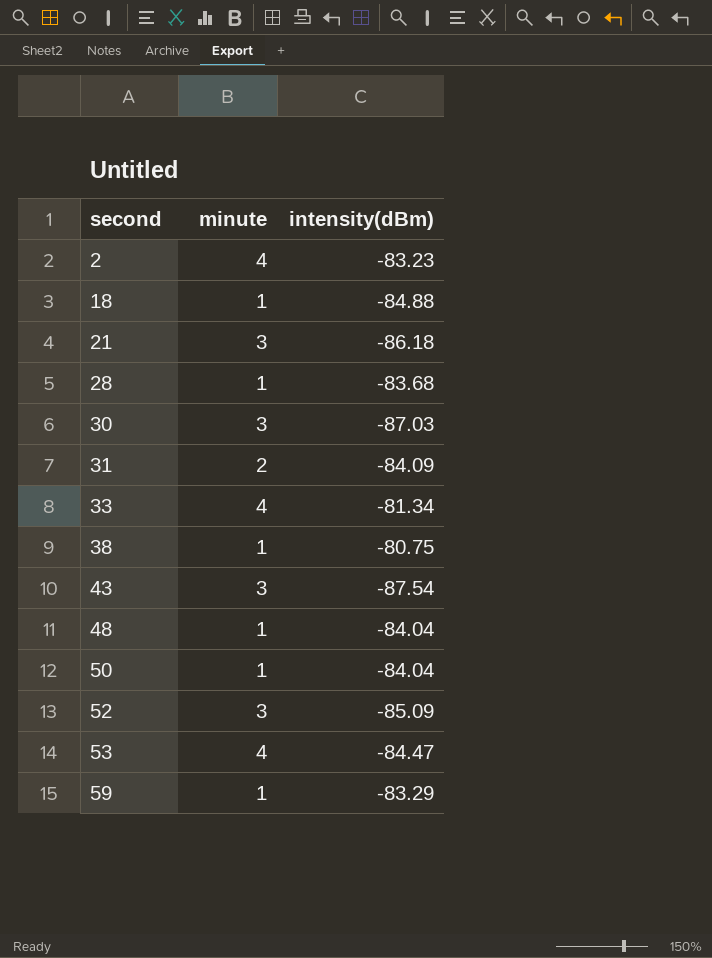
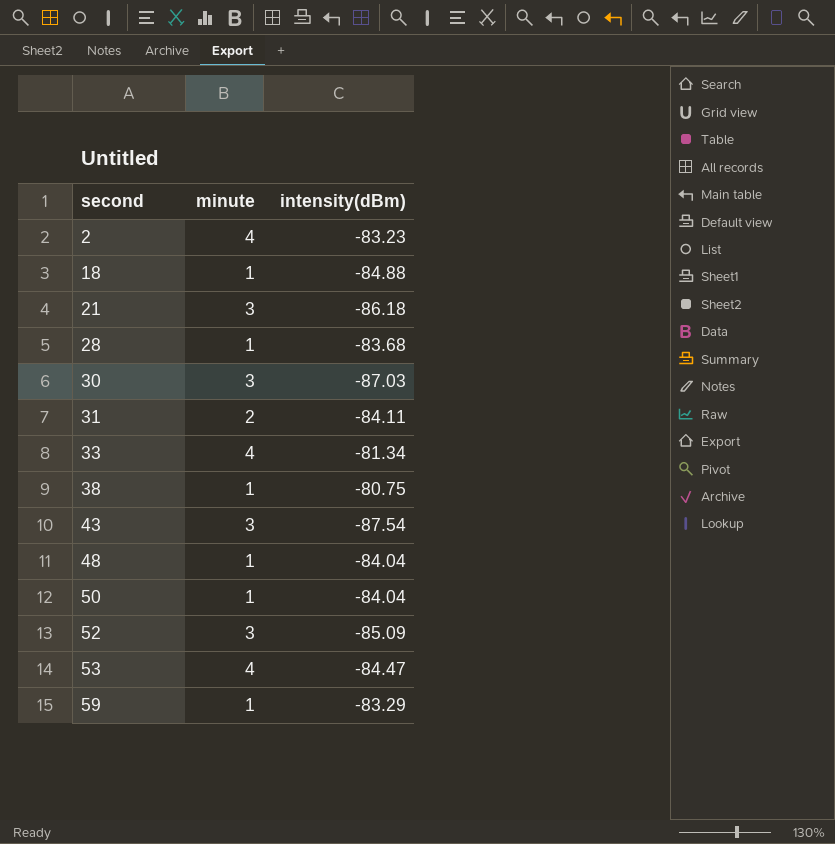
31 | intensity(dBm): -84.09 -> -84.11

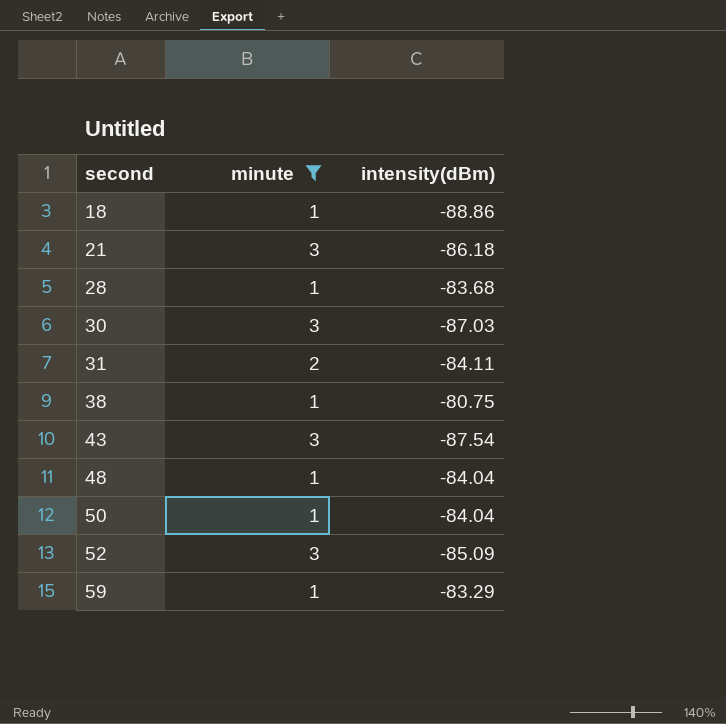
filter: none -> minute != 4
18 | intensity(dBm): -84.88 -> -88.86

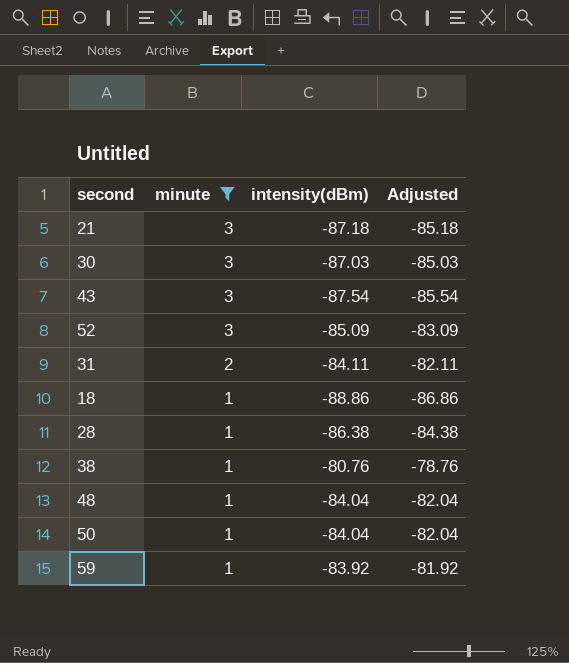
row order: second ascending -> minute descending
column Adjusted | formula: none -> [intensity(dBm)] + 2
21 | intensity(dBm): -86.18 -> -87.18
28 | intensity(dBm): -83.68 -> -86.38
38 | intensity(dBm): -80.75 -> -80.76
59 | intensity(dBm): -83.29 -> -83.92

